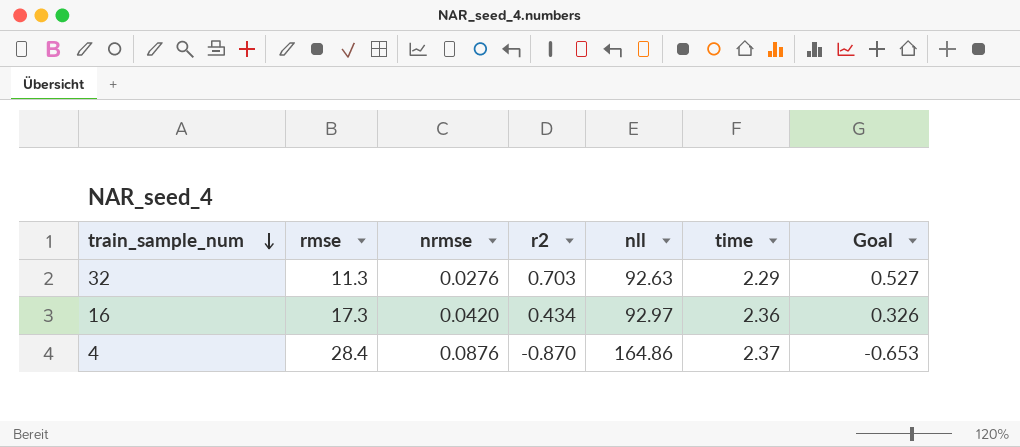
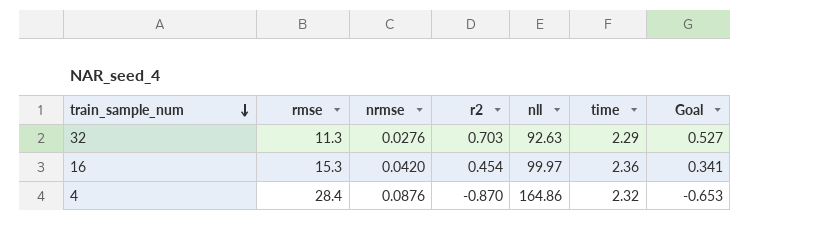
16 | rmse: 17.3 -> 15.3
16 | r2: 0.434 -> 0.454
16 | nll: 92.97 -> 99.97
16 | Goal: 0.326 -> 0.341
4 | time: 2.37 -> 2.32

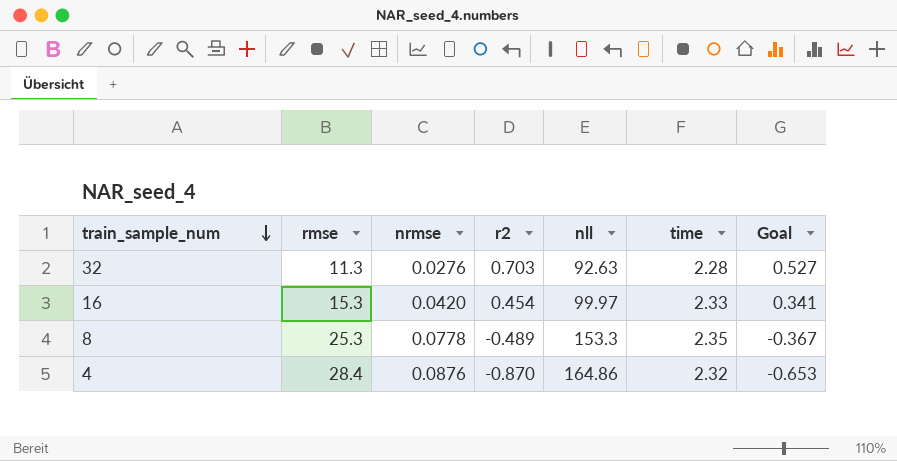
32 | time: 2.29 -> 2.28
16 | time: 2.36 -> 2.33
row 8: none -> 25.3 | 0.0778 | -0.489 | 153.3 | 2.35 | -0.367

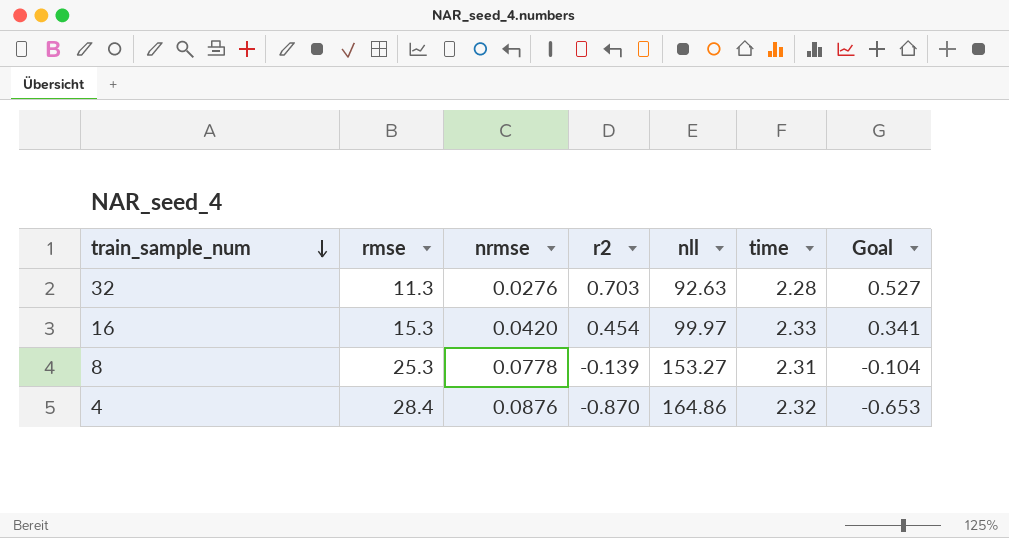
8 | r2: -0.489 -> -0.139
8 | nll: 153.3 -> 153.27
8 | time: 2.35 -> 2.31
8 | Goal: -0.367 -> -0.104

